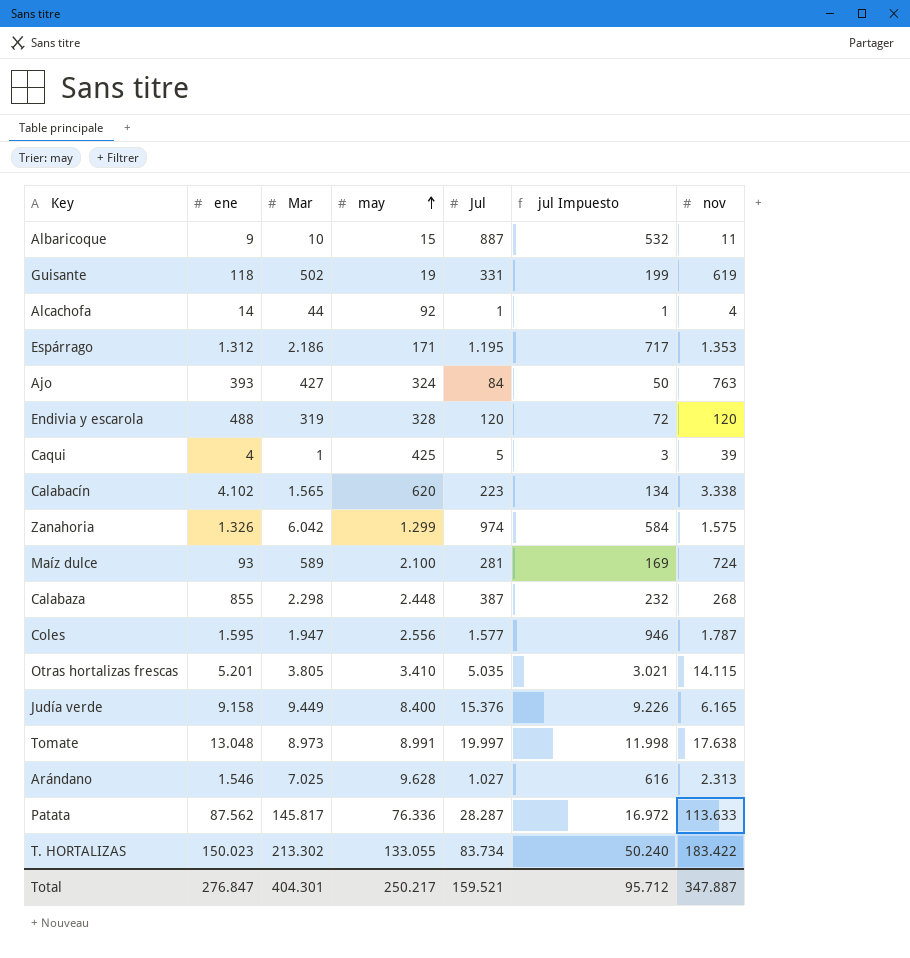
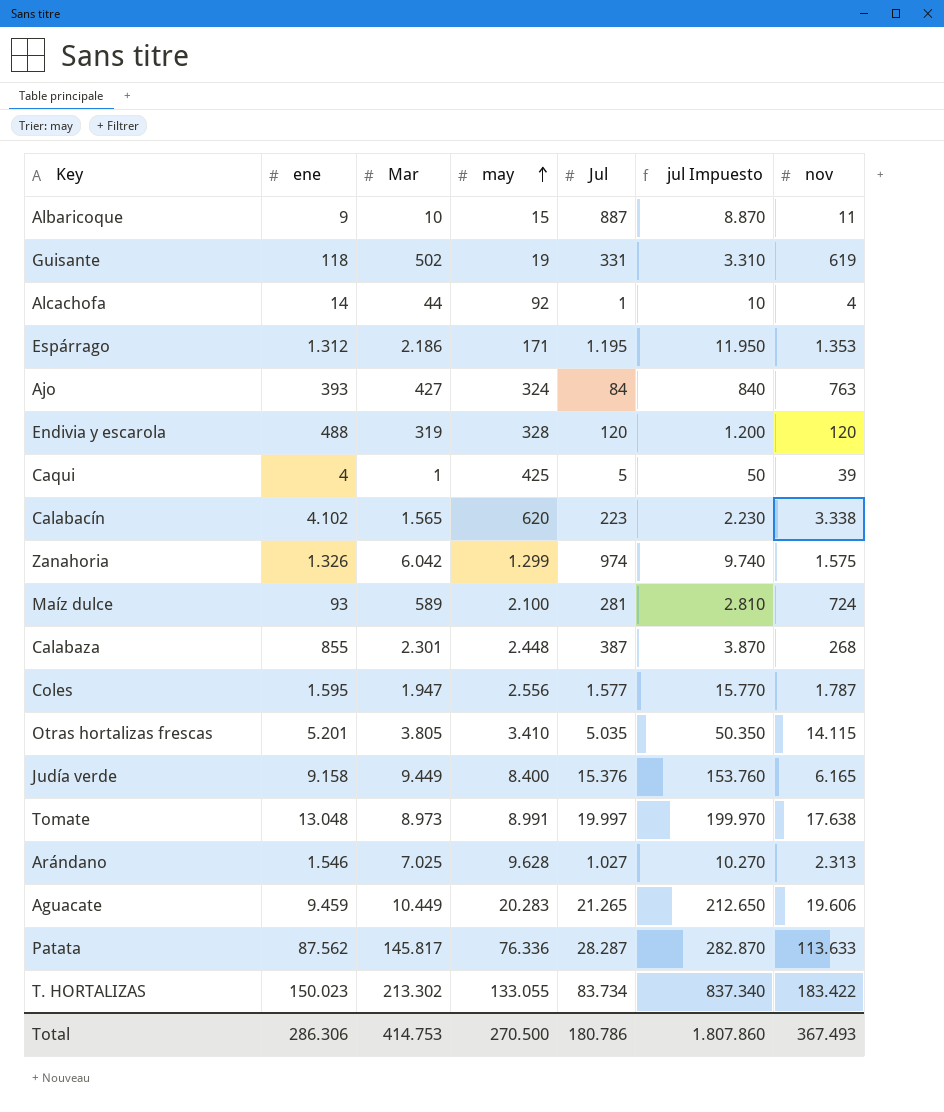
column jul Impuesto | formula: [Jul] * 0,6 -> [Jul] * 10
Calabaza | Mar: 2.298 -> 2.301
row Aguacate: none -> 9.459 | 10.449 | 20.283 | 21.265 | 212.650 | 19.606
Total | ene: 276.847 -> 286.306
Total | Mar: 404.301 -> 414.753
Total | may: 250.217 -> 270.500
Total | Jul: 159.521 -> 180.786
Total | jul Impuesto: 95.712 -> 1.807.860
Total | nov: 347.887 -> 367.493

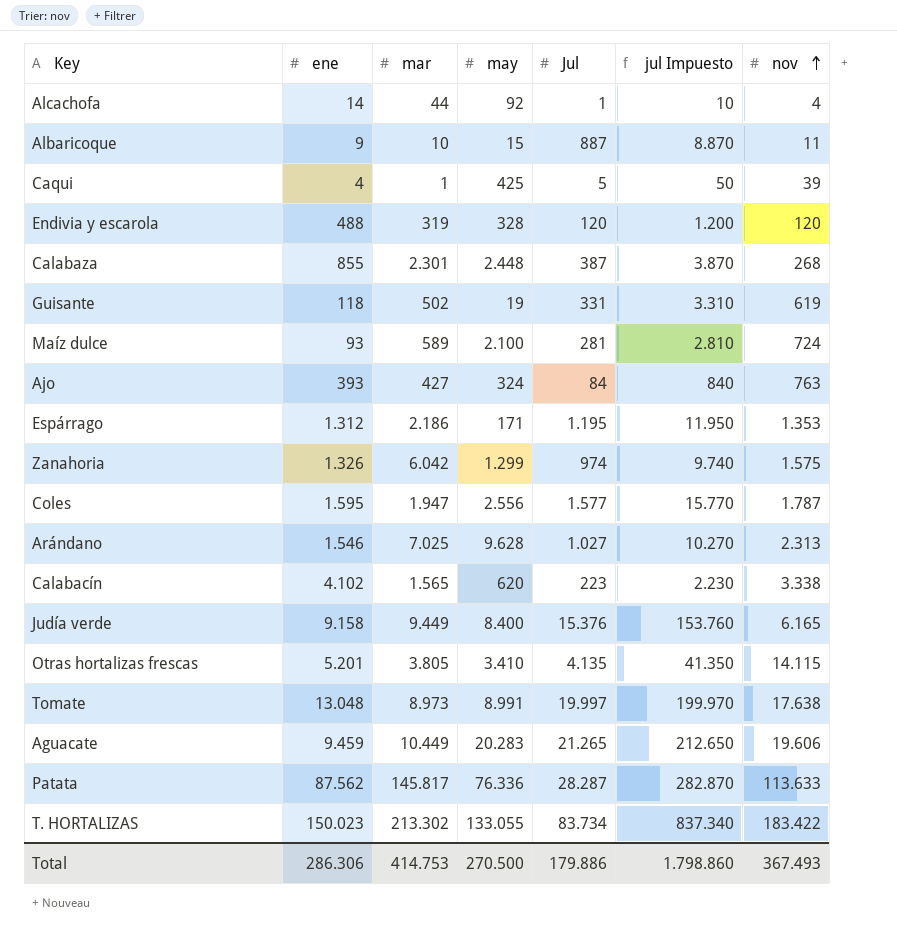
row order: may ascending -> nov ascending
column name: Mar -> mar
Otras hortalizas frescas | Jul: 5.035 -> 4.135
Otras hortalizas frescas | jul Impuesto: 50.350 -> 41.350
Total | Jul: 180.786 -> 179.886
Total | jul Impuesto: 1.807.860 -> 1.798.860

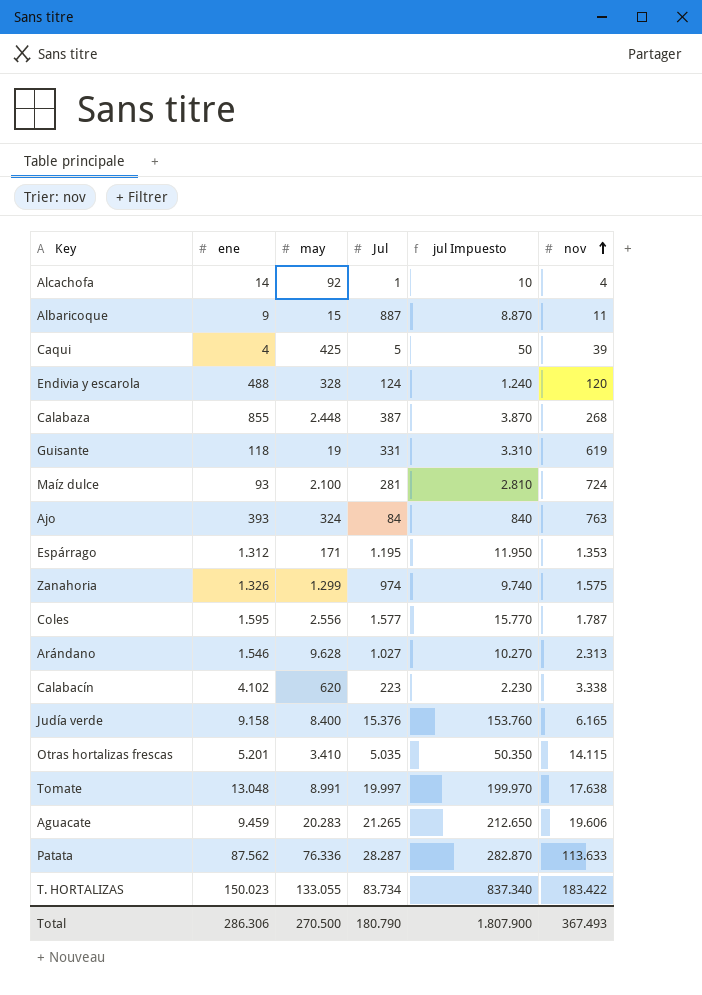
column mar | position: 3 -> none
Endivia y escarola | Jul: 120 -> 124
Endivia y escarola | jul Impuesto: 1.200 -> 1.240
Otras hortalizas frescas | Jul: 4.135 -> 5.035
Otras hortalizas frescas | jul Impuesto: 41.350 -> 50.350
Total | Jul: 179.886 -> 180.790
Total | jul Impuesto: 1.798.860 -> 1.807.900

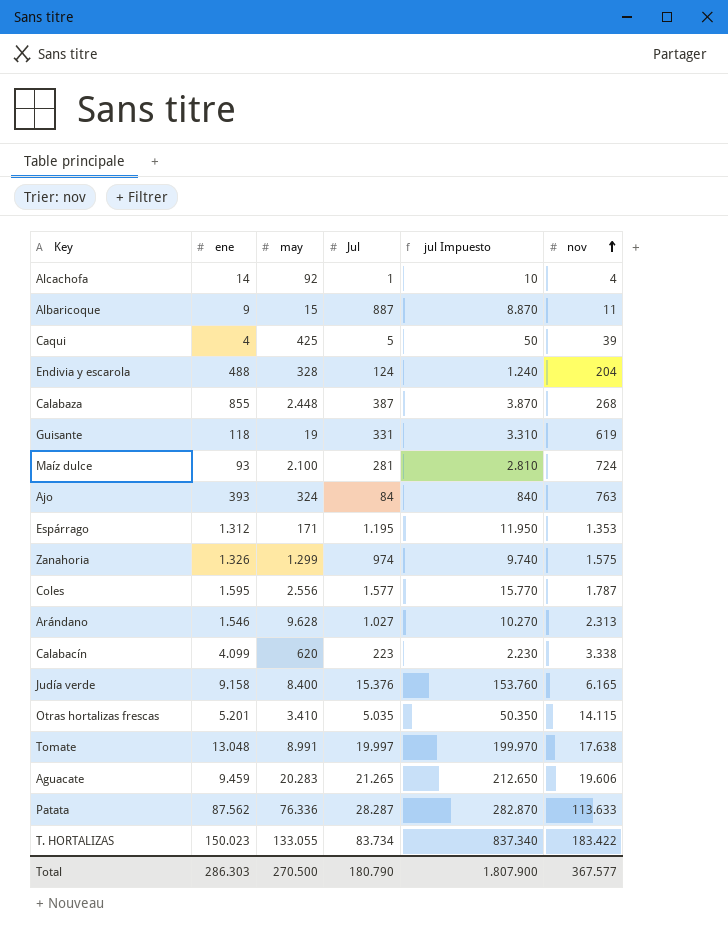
Endivia y escarola | nov: 120 -> 204
Calabacín | ene: 4.102 -> 4.099
Total | ene: 286.306 -> 286.303
Total | nov: 367.493 -> 367.577

